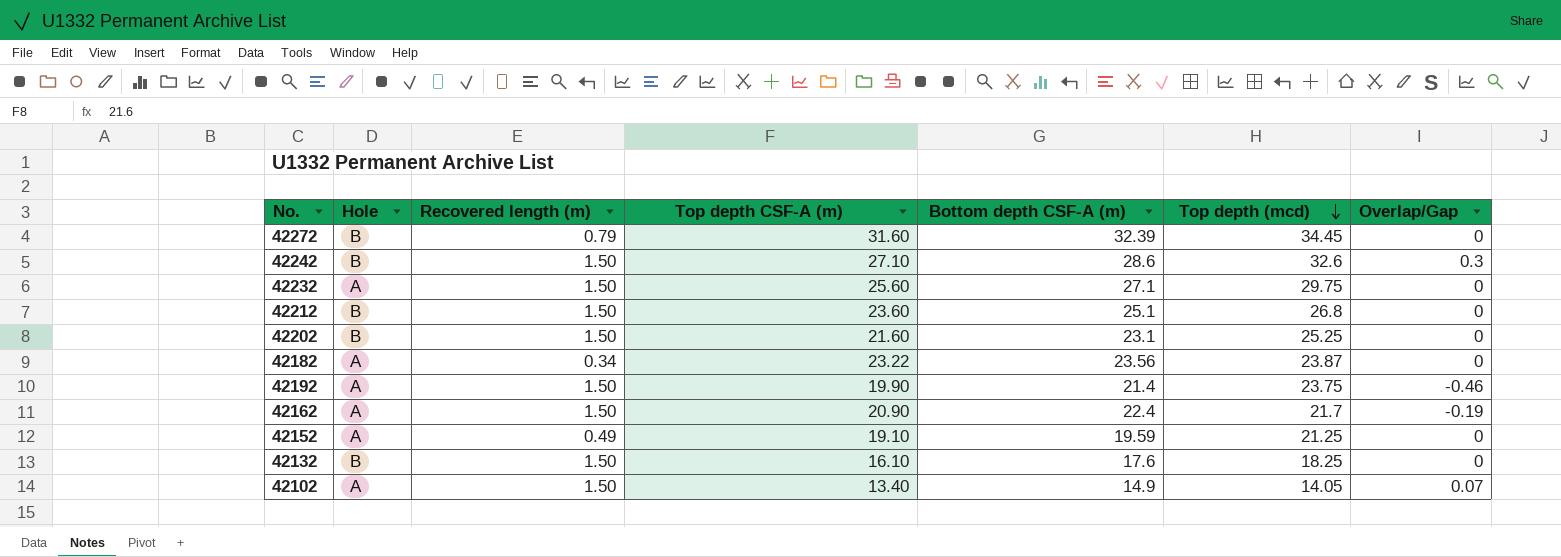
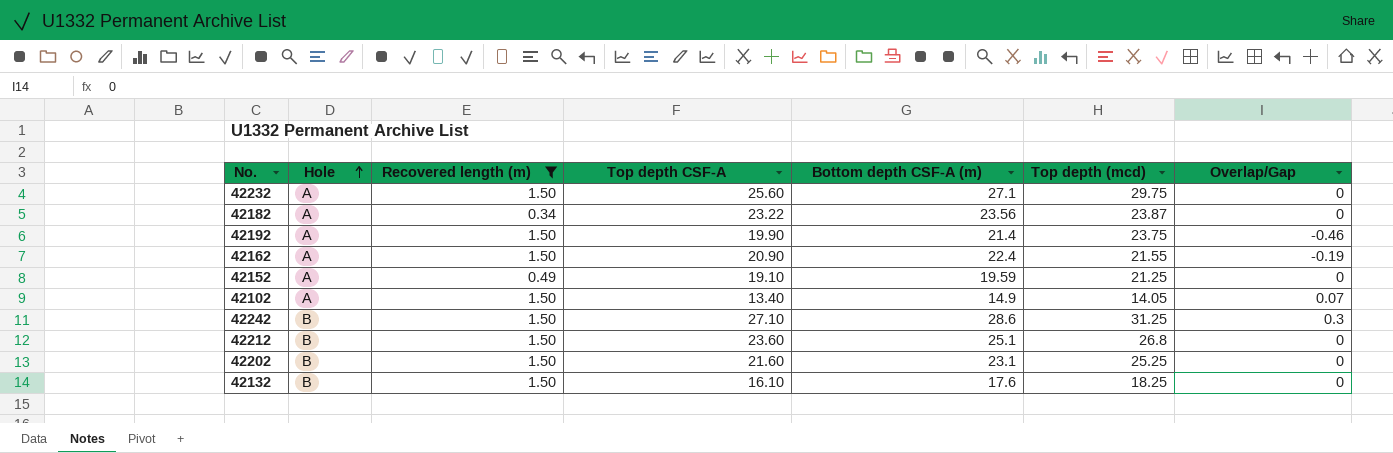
filter: none -> Recovered length (m) != 0.79
row order: Top depth (mcd) descending -> Hole ascending
column name: Top depth CSF-A (m) -> Top depth CSF-A
42162 | Top depth (mcd): 21.7 -> 21.55
42242 | Top depth (mcd): 32.6 -> 31.25

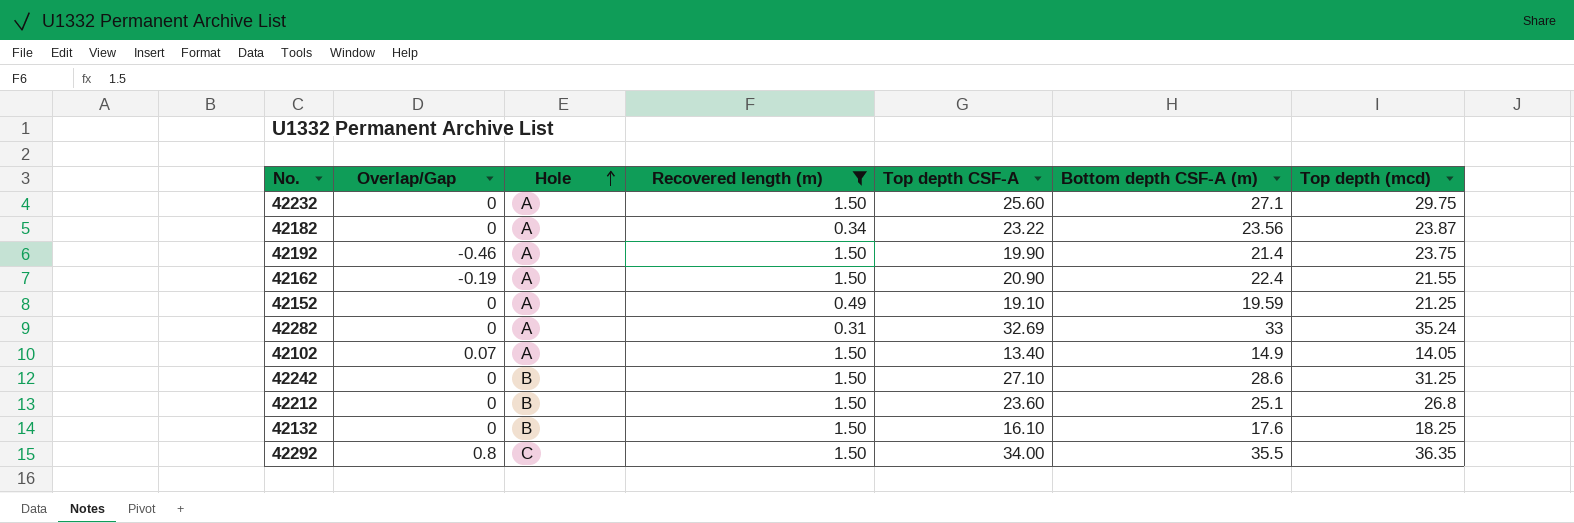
column Overlap/Gap | position: 7 -> 2
row 42202: B | 1.50 | 21.60 | 23.1 | 25.25 | 0 -> none
row 42282: none -> 0 | A | 0.31 | 32.69 | 33 | 35.24
42242 | Overlap/Gap: 0.3 -> 0
row 42292: none -> 0.8 | C | 1.50 | 34.00 | 35.5 | 36.35

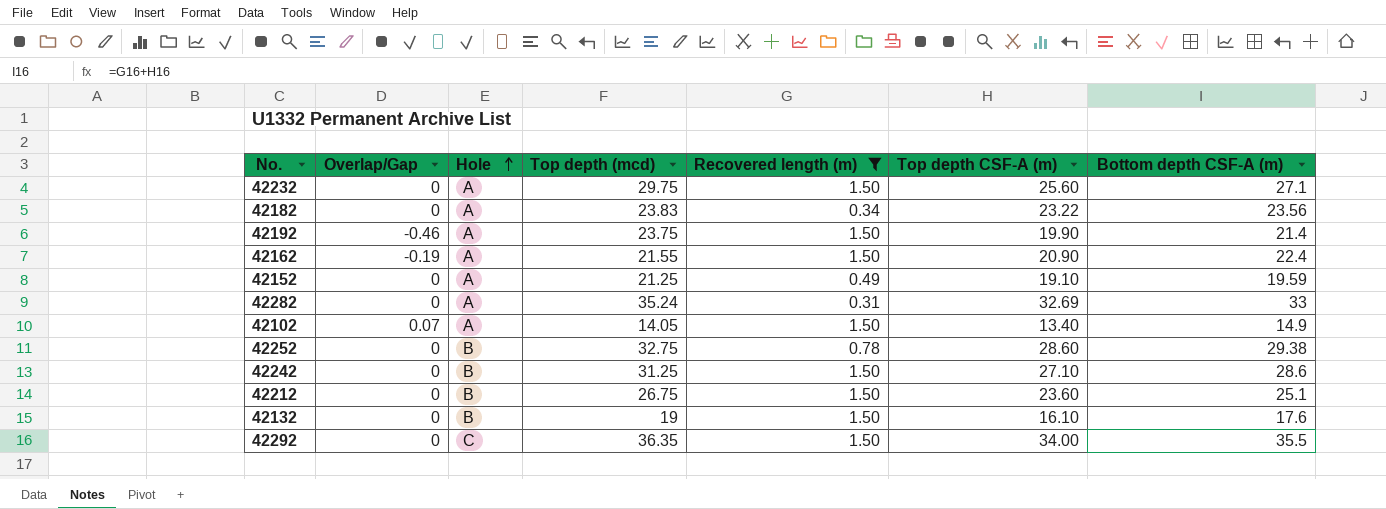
column Top depth (mcd) | position: 7 -> 4
column name: Top depth CSF-A -> Top depth CSF-A (m)
42182 | Top depth (mcd): 23.87 -> 23.83
row 42252: none -> 0 | B | 32.75 | 0.78 | 28.60 | 29.38
42212 | Top depth (mcd): 26.8 -> 26.75
42132 | Top depth (mcd): 18.25 -> 19
42292 | Overlap/Gap: 0.8 -> 0

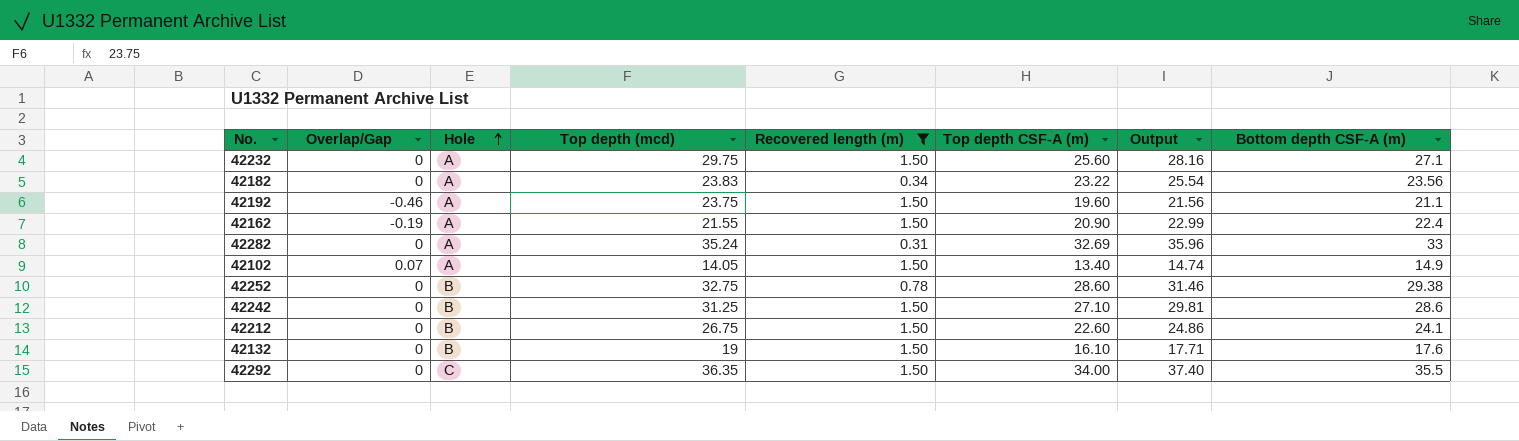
column Output | formula: none -> [Top depth CSF-A (m)] * 1.1
row 42152: 0 | A | 21.25 | 0.49 | 19.10 | 19.59 -> none
42192 | Top depth CSF-A (m): 19.90 -> 19.60
42192 | Bottom depth CSF-A (m): 21.4 -> 21.1
42212 | Top depth CSF-A (m): 23.60 -> 22.60
42212 | Bottom depth CSF-A (m): 25.1 -> 24.1

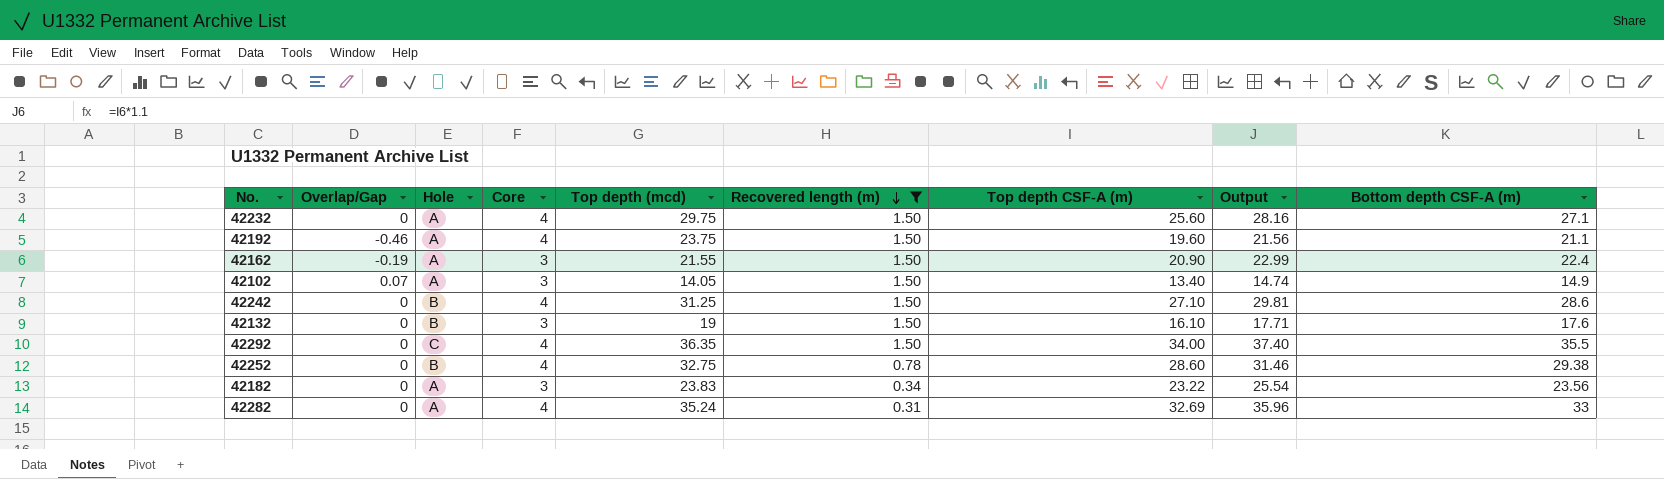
row order: Hole ascending -> Recovered length (m) descending
column Core | position: none -> 4
row 42212: 0 | B | 26.75 | 1.50 | 22.60 | 24.86 | 24.1 -> none

